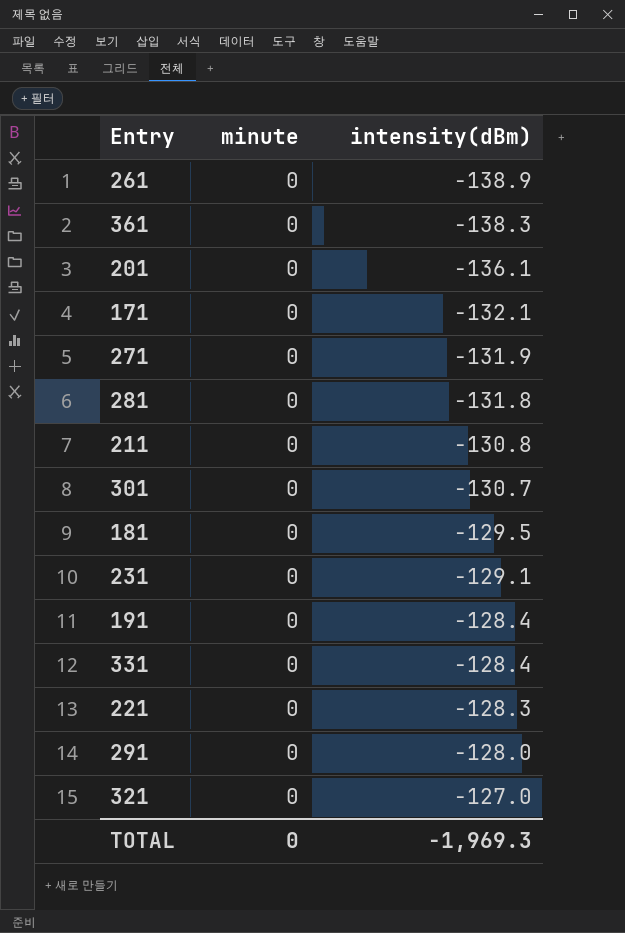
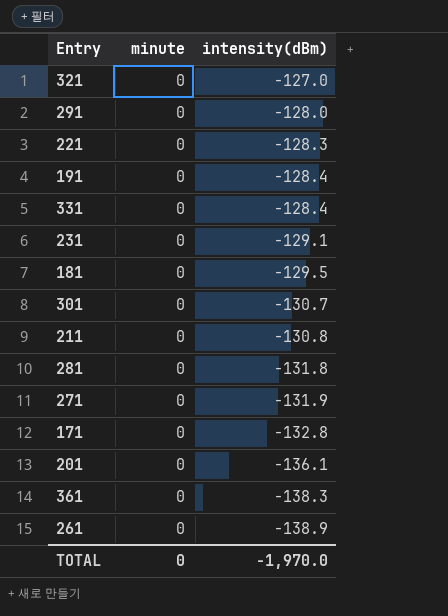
row order: intensity(dBm) ascending -> intensity(dBm) descending
171 | intensity(dBm): -132.1 -> -132.8
TOTAL | intensity(dBm): -1,969.3 -> -1,970.0

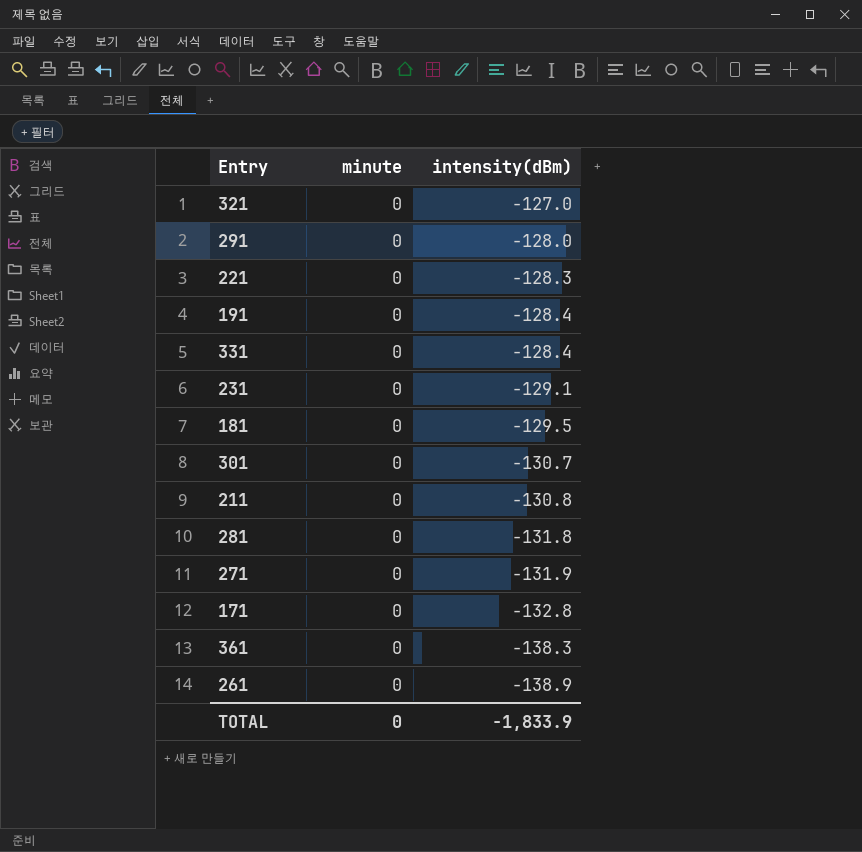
row 201: 0 | -136.1 -> none
TOTAL | intensity(dBm): -1,970.0 -> -1,833.9

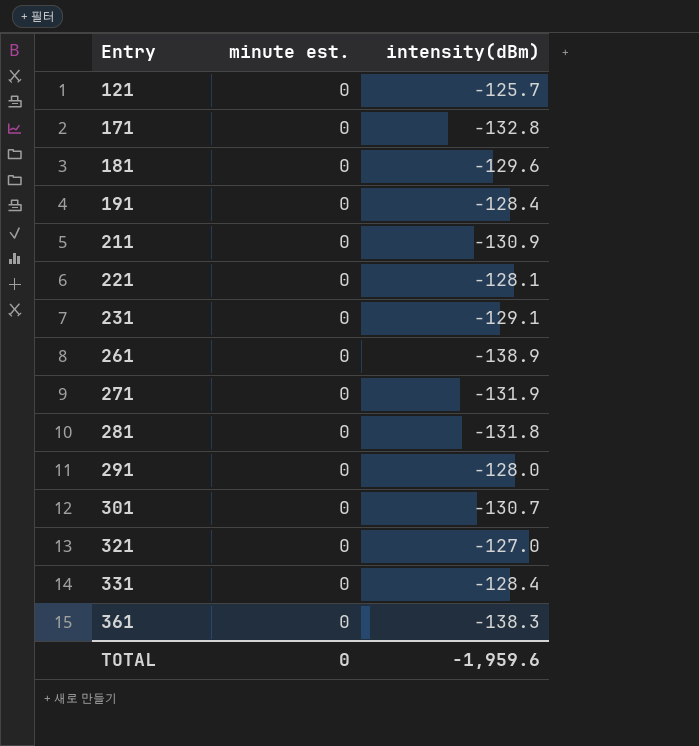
row order: intensity(dBm) descending -> Entry ascending
column name: minute -> minute est.
row 121: none -> 0 | -125.7
181 | intensity(dBm): -129.5 -> -129.6
211 | intensity(dBm): -130.8 -> -130.9
221 | intensity(dBm): -128.3 -> -128.1
TOTAL | intensity(dBm): -1,833.9 -> -1,959.6

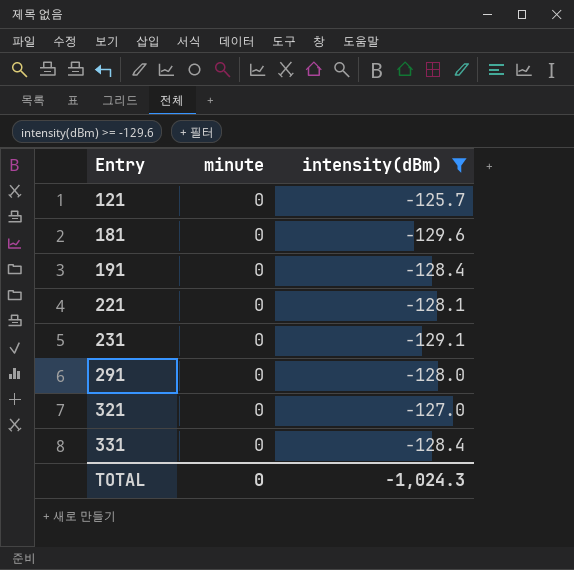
filter: none -> intensity(dBm) >= -129.6
column name: minute est. -> minute
TOTAL | intensity(dBm): -1,959.6 -> -1,024.3

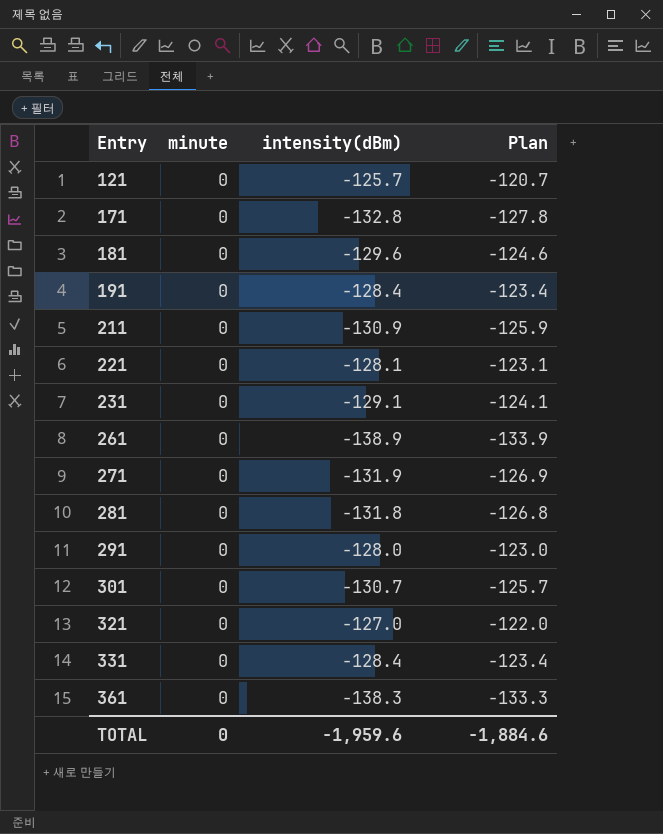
filter: intensity(dBm) >= -129.6 -> none
column Plan | formula: none -> [intensity(dBm)] + 5
TOTAL | intensity(dBm): -1,024.3 -> -1,959.6

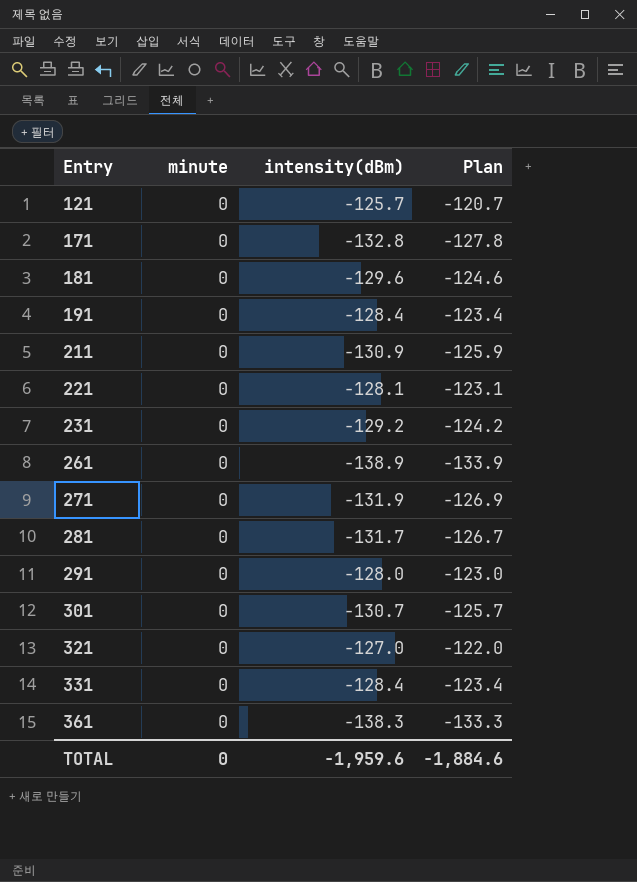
231 | intensity(dBm): -129.1 -> -129.2
231 | Plan: -124.1 -> -124.2
281 | intensity(dBm): -131.8 -> -131.7
281 | Plan: -126.8 -> -126.7

